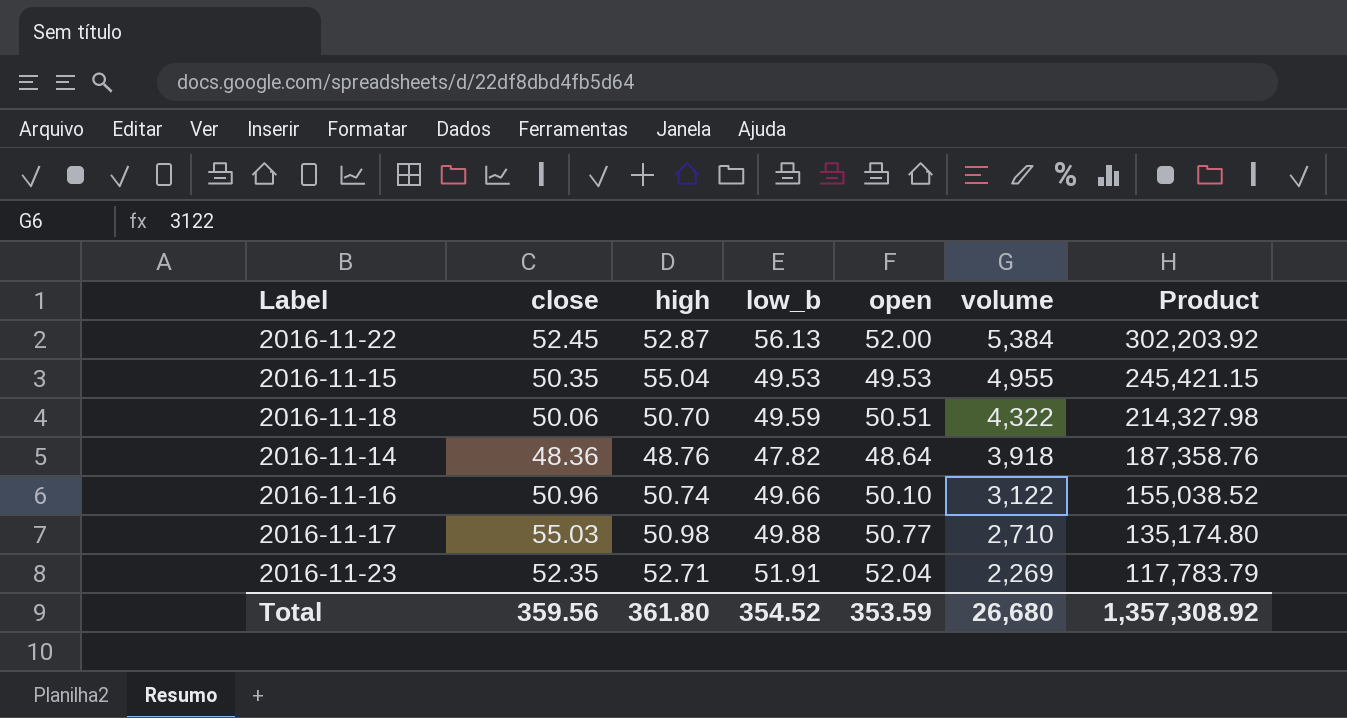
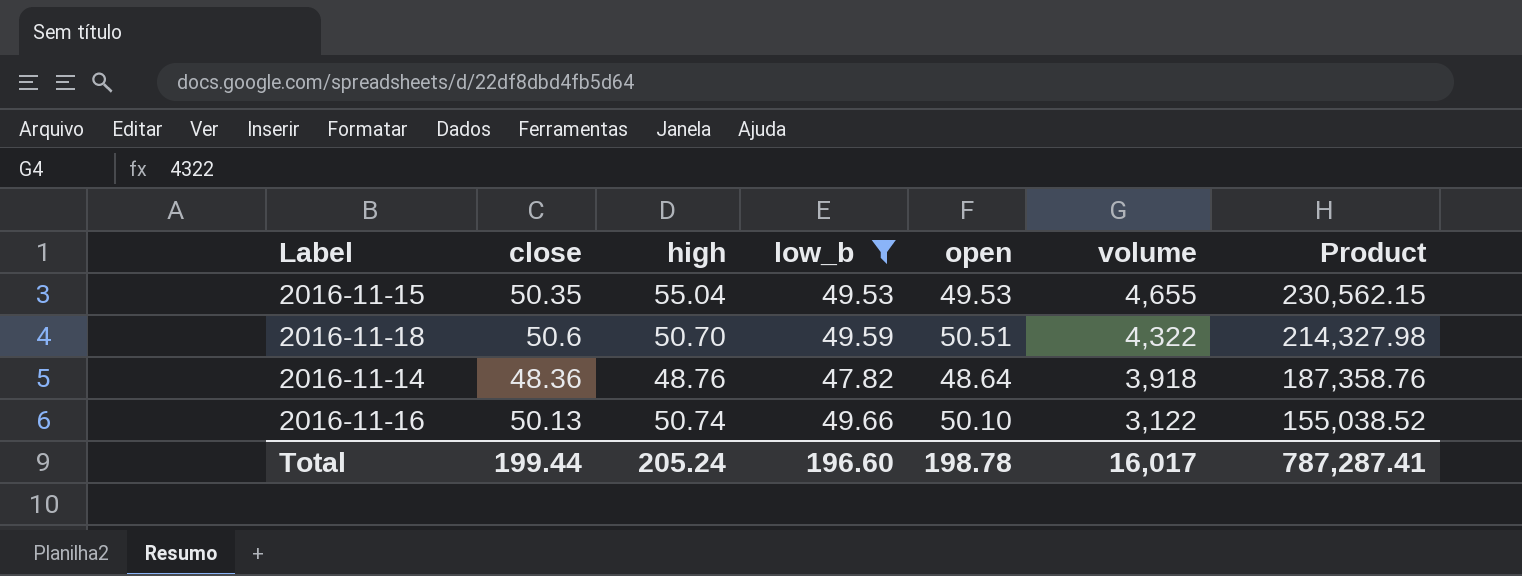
filter: none -> low_b <= 49.66
2016-11-15 | volume: 4,955 -> 4,655
2016-11-15 | Product: 245,421.15 -> 230,562.15
2016-11-18 | close: 50.06 -> 50.6
2016-11-16 | close: 50.96 -> 50.13
Total | close: 359.56 -> 199.44
Total | high: 361.80 -> 205.24
Total | low_b: 354.52 -> 196.60
Total | open: 353.59 -> 198.78
Total | volume: 26,680 -> 16,017
Total | Product: 1,357,308.92 -> 787,287.41

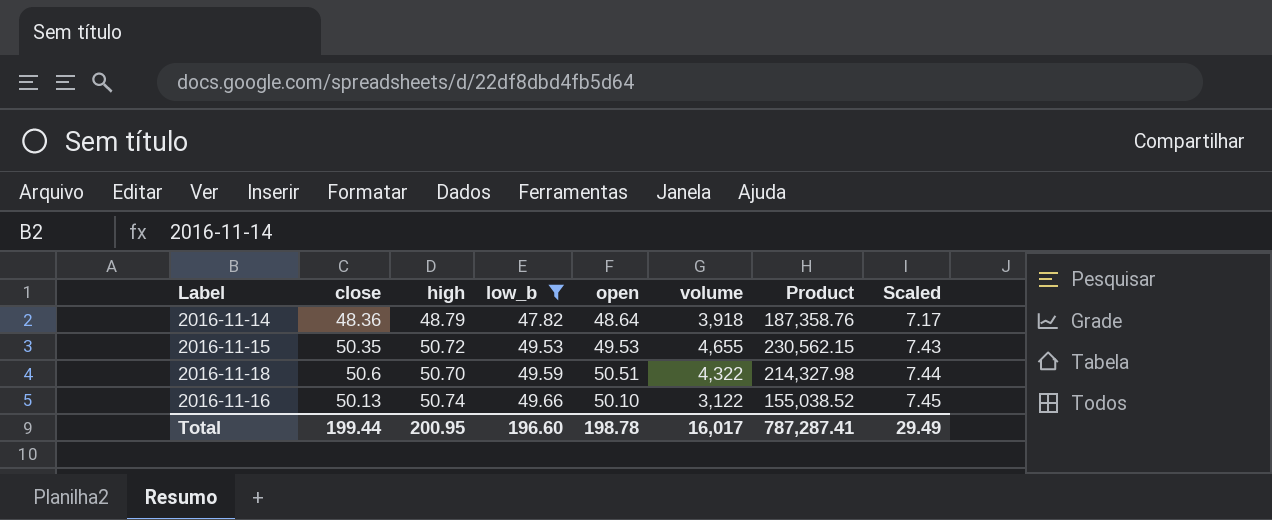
row order: volume descending -> low_b ascending
column Scaled | formula: none -> [low_b] * 0.15
2016-11-14 | high: 48.76 -> 48.79
2016-11-15 | high: 55.04 -> 50.72
Total | high: 205.24 -> 200.95

